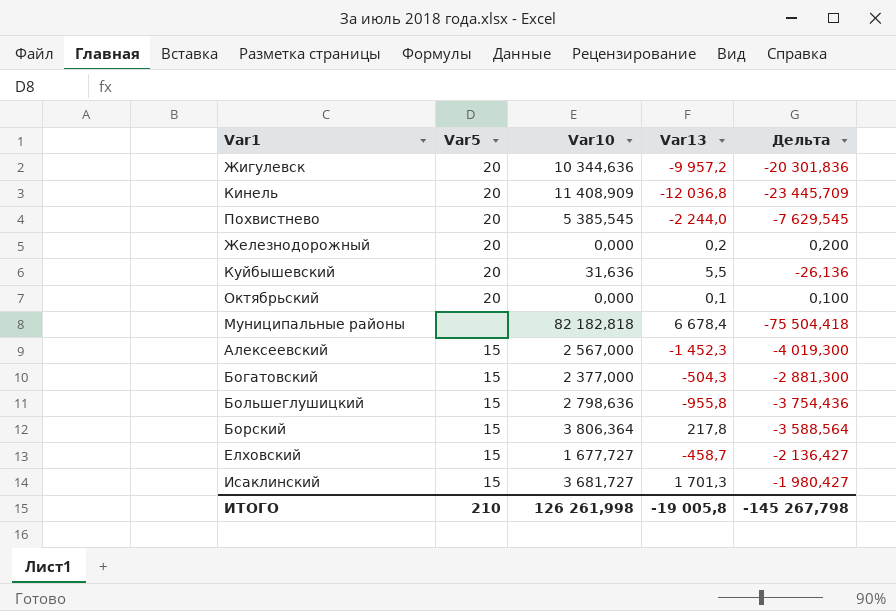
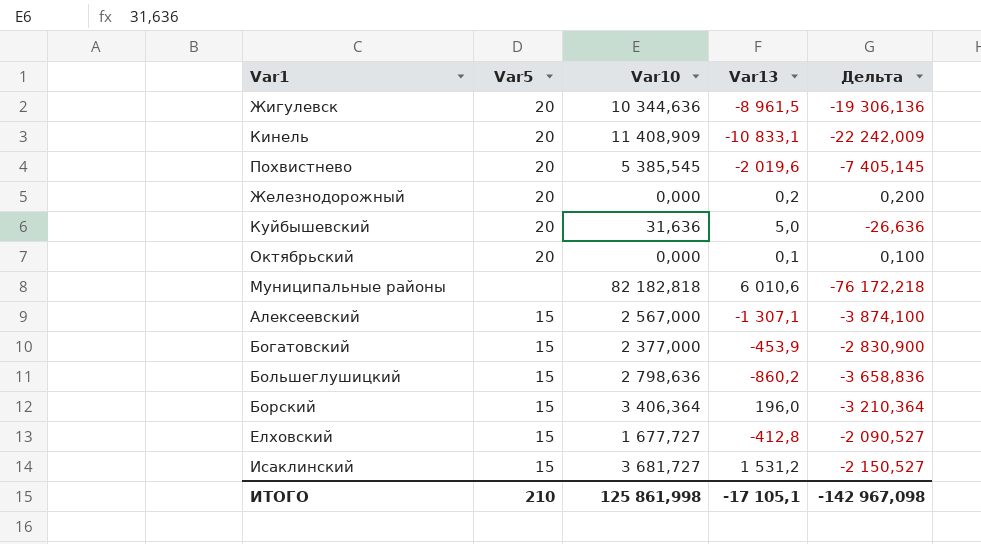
Жигулевск | Var13: -9 957,2 -> -8 961,5
Жигулевск | Дельта: -20 301,836 -> -19 306,136
Кинель | Var13: -12 036,8 -> -10 833,1
Кинель | Дельта: -23 445,709 -> -22 242,009
Похвистнево | Var13: -2 244,0 -> -2 019,6
Похвистнево | Дельта: -7 629,545 -> -7 405,145
Куйбышевский | Var13: 5,5 -> 5,0
Куйбышевский | Дельта: -26,136 -> -26,636
Муниципальные районы | Var13: 6 678,4 -> 6 010,6
Муниципальные районы | Дельта: -75 504,418 -> -76 172,218
Алексеевский | Var13: -1 452,3 -> -1 307,1
Алексеевский | Дельта: -4 019,300 -> -3 874,100
Богатовский | Var13: -504,3 -> -453,9
Богатовский | Дельта: -2 881,300 -> -2 830,900
Большеглушицкий | Var13: -955,8 -> -860,2
Большеглушицкий | Дельта: -3 754,436 -> -3 658,836
Борский | Var10: 3 806,364 -> 3 406,364
Борский | Var13: 217,8 -> 196,0
Борский | Дельта: -3 588,564 -> -3 210,364
Елховский | Var13: -458,7 -> -412,8
Елховский | Дельта: -2 136,427 -> -2 090,527
Исаклинский | Var13: 1 701,3 -> 1 531,2
Исаклинский | Дельта: -1 980,427 -> -2 150,527
ИТОГО | Var10: 126 261,998 -> 125 861,998
ИТОГО | Var13: -19 005,8 -> -17 105,1
ИТОГО | Дельта: -145 267,798 -> -142 967,098

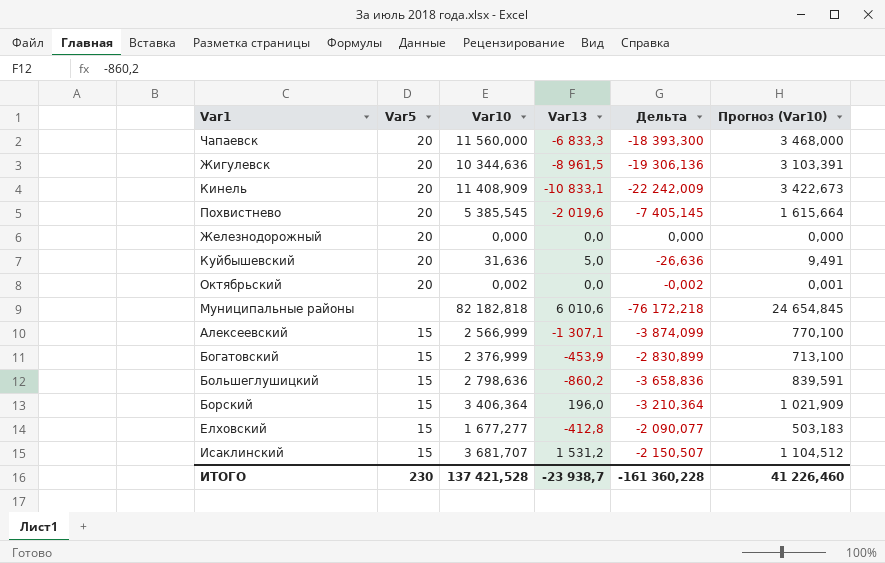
column Прогноз (Var10) | formula: none -> [Var10] * 0,3
row Чапаевск: none -> 20 | 11 560,000 | -6 833,3 | -18 393,300 | 3 468,000
Железнодорожный | Var13: 0,2 -> 0,0
Железнодорожный | Дельта: 0,200 -> 0,000
Октябрьский | Var10: 0,000 -> 0,002
Октябрьский | Var13: 0,1 -> 0,0
Октябрьский | Дельта: 0,100 -> -0,002
Алексеевский | Var10: 2 567,000 -> 2 566,999
Алексеевский | Дельта: -3 874,100 -> -3 874,099
Богатовский | Var10: 2 377,000 -> 2 376,999
Богатовский | Дельта: -2 830,900 -> -2 830,899
Елховский | Var10: 1 677,727 -> 1 677,277
Елховский | Дельта: -2 090,527 -> -2 090,077
Исаклинский | Var10: 3 681,727 -> 3 681,707
Исаклинский | Дельта: -2 150,527 -> -2 150,507
ИТОГО | Var5: 210 -> 230
ИТОГО | Var10: 125 861,998 -> 137 421,528
ИТОГО | Var13: -17 105,1 -> -23 938,7
ИТОГО | Дельта: -142 967,098 -> -161 360,228

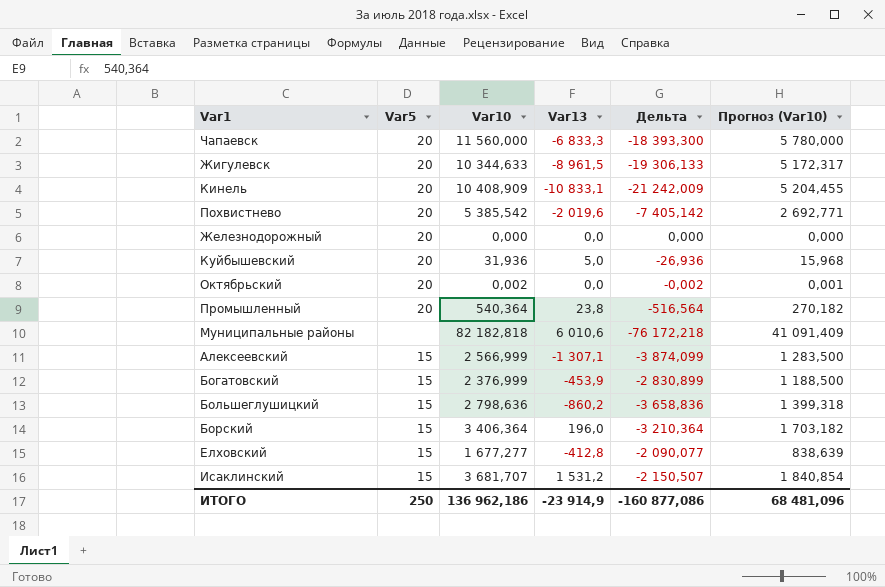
column Прогноз (Var10) | formula: [Var10] * 0,3 -> [Var10] * 0,5
Жигулевск | Var10: 10 344,636 -> 10 344,633
Жигулевск | Дельта: -19 306,136 -> -19 306,133
Кинель | Var10: 11 408,909 -> 10 408,909
Кинель | Дельта: -22 242,009 -> -21 242,009
Похвистнево | Var10: 5 385,545 -> 5 385,542
Похвистнево | Дельта: -7 405,145 -> -7 405,142
Куйбышевский | Var10: 31,636 -> 31,936
Куйбышевский | Дельта: -26,636 -> -26,936
row Промышленный: none -> 20 | 540,364 | 23,8 | -516,564 | 270,182
ИТОГО | Var5: 230 -> 250
ИТОГО | Var10: 137 421,528 -> 136 962,186
ИТОГО | Var13: -23 938,7 -> -23 914,9
ИТОГО | Дельта: -161 360,228 -> -160 877,086
ИТОГО | Прогноз (Var10): 41 226,460 -> 68 481,096

